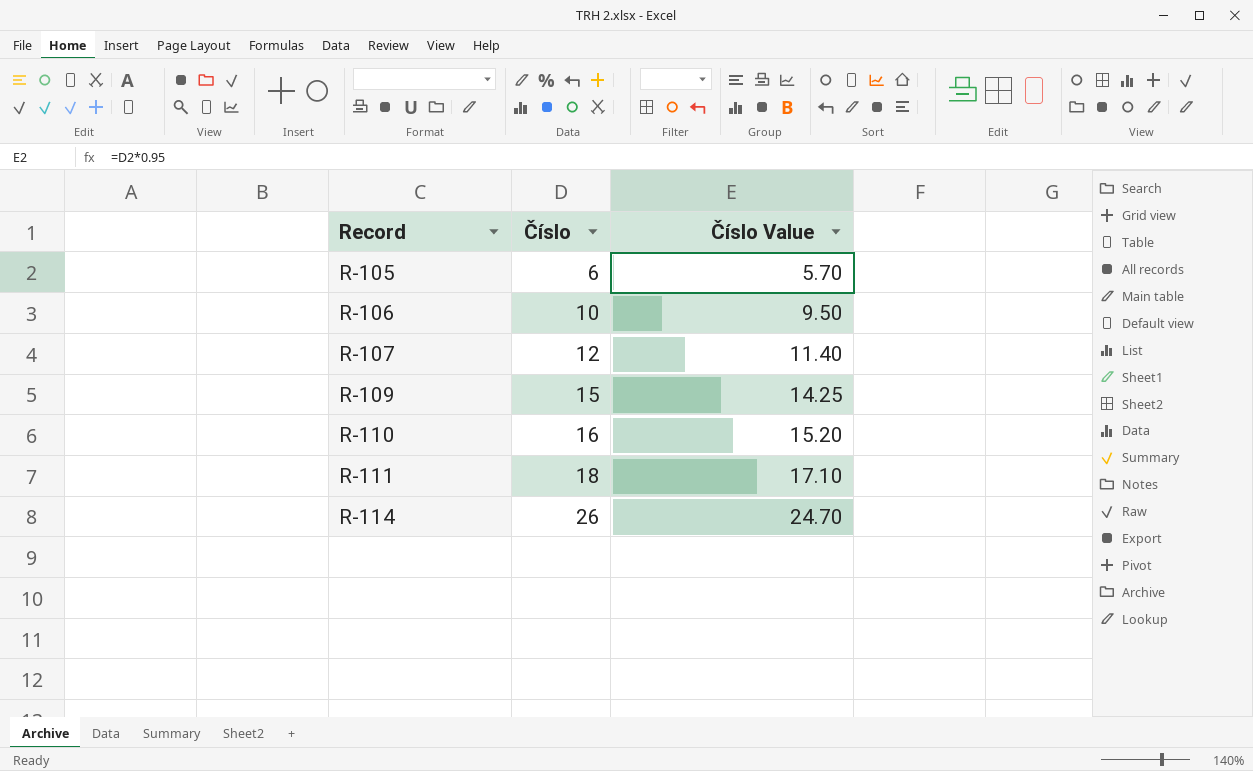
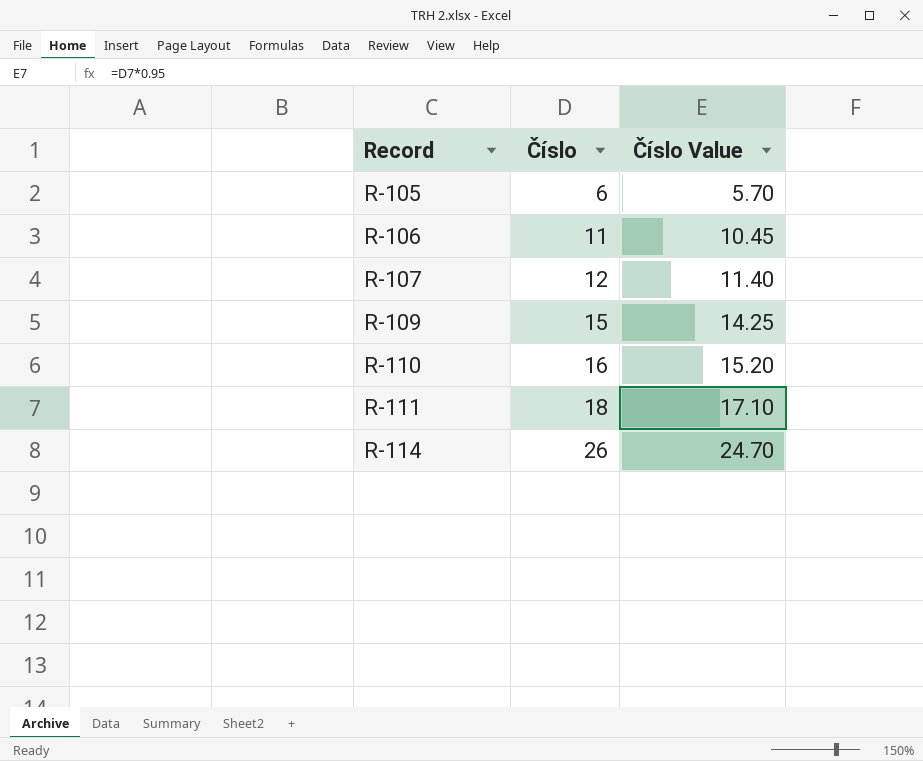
R-106 | Číslo: 10 -> 11
R-106 | Číslo Value: 9.50 -> 10.45

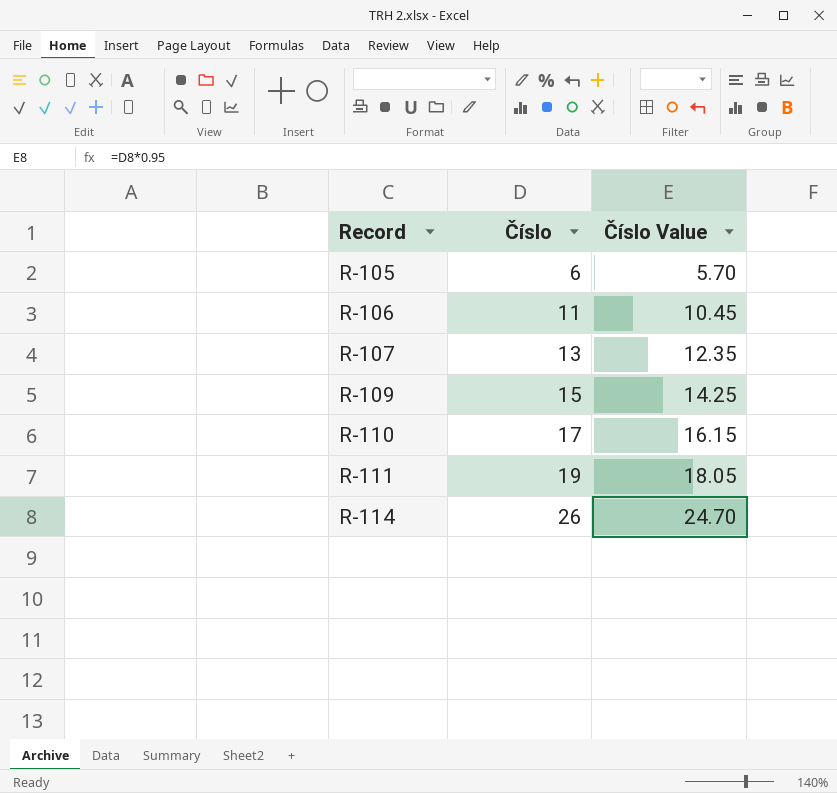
R-107 | Číslo: 12 -> 13
R-107 | Číslo Value: 11.40 -> 12.35
R-110 | Číslo: 16 -> 17
R-110 | Číslo Value: 15.20 -> 16.15
R-111 | Číslo: 18 -> 19
R-111 | Číslo Value: 17.10 -> 18.05

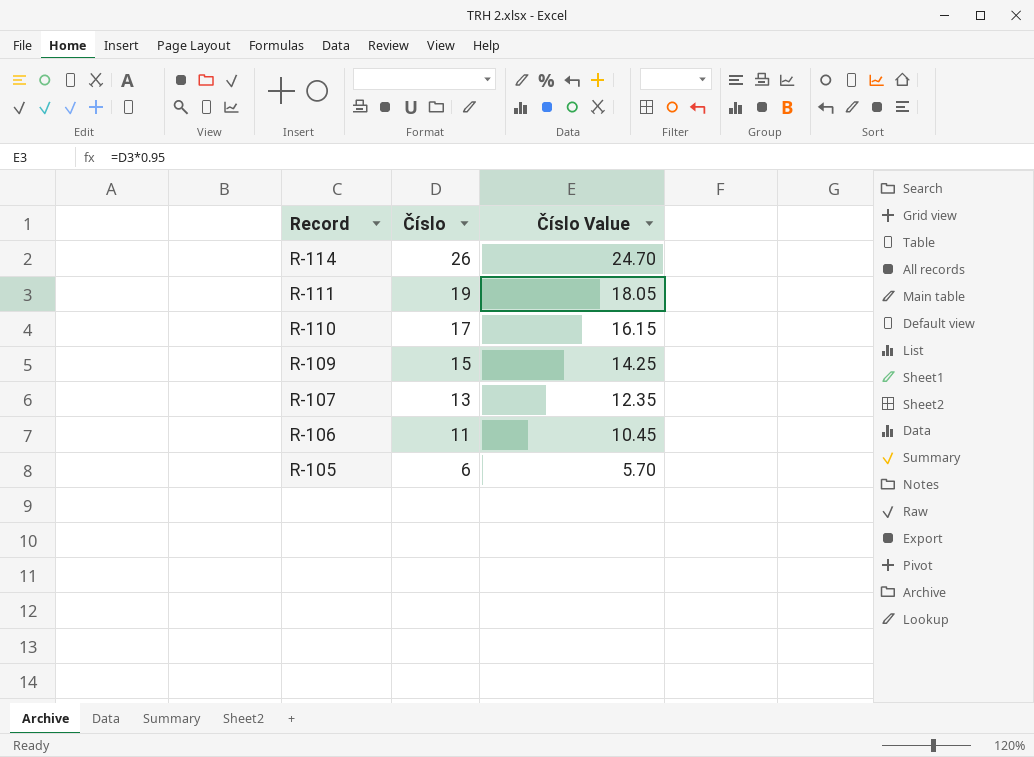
row order: Record ascending -> Record descending

